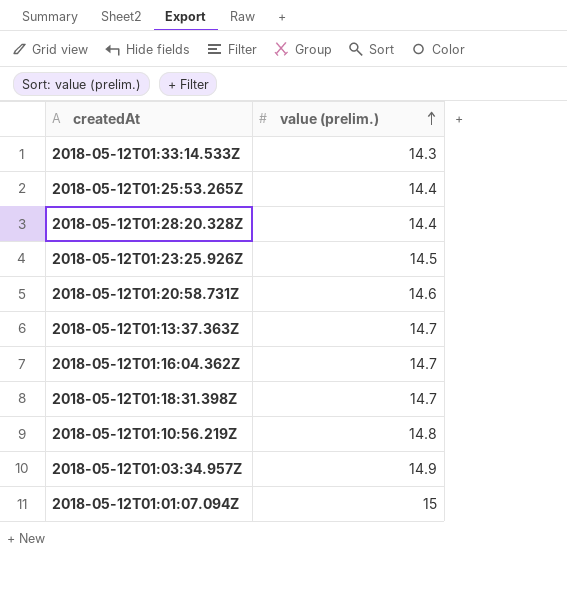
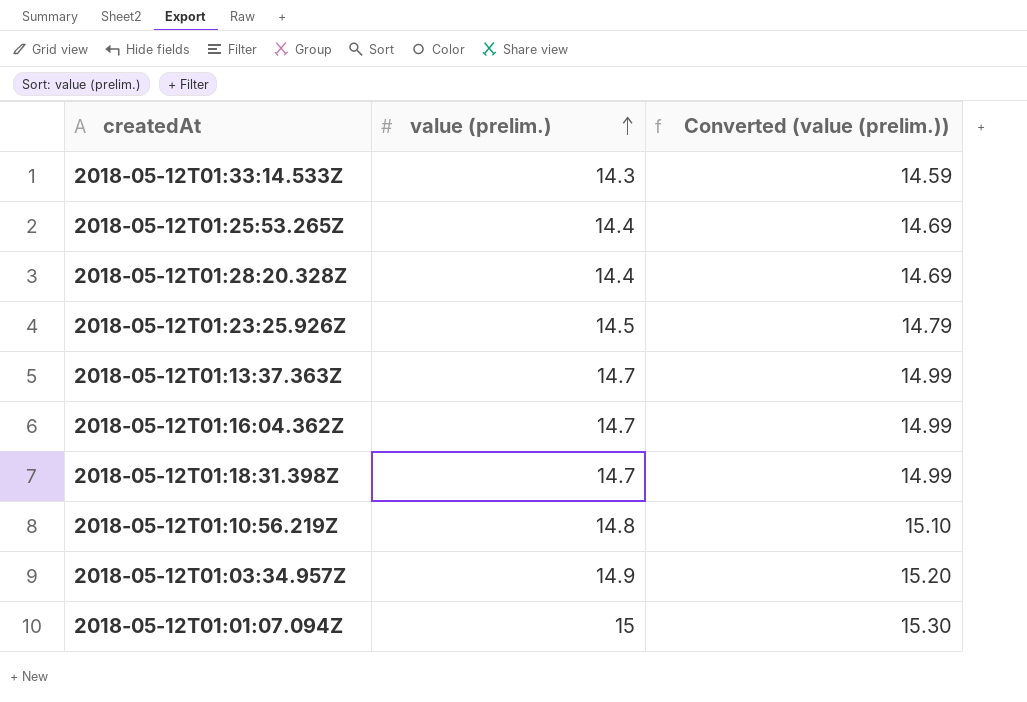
column Converted (value (prelim.)) | formula: none -> [value (prelim.)] * 1.02
row 2018-05-12T01:20:58.731Z: 14.6 -> none

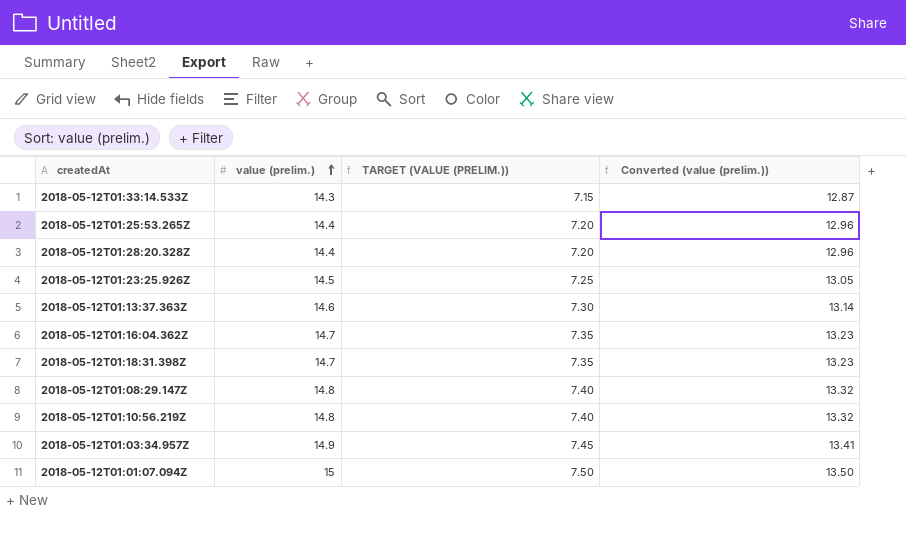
column TARGET (VALUE (PRELIM.)) | formula: none -> [value (prelim.)] * 0.5
column Converted (value (prelim.)) | formula: [value (prelim.)] * 1.02 -> [value (prelim.)] * 0.9
2018-05-12T01:13:37.363Z | value (prelim.): 14.7 -> 14.6
row 2018-05-12T01:08:29.147Z: none -> 14.8 | 7.40 | 13.32

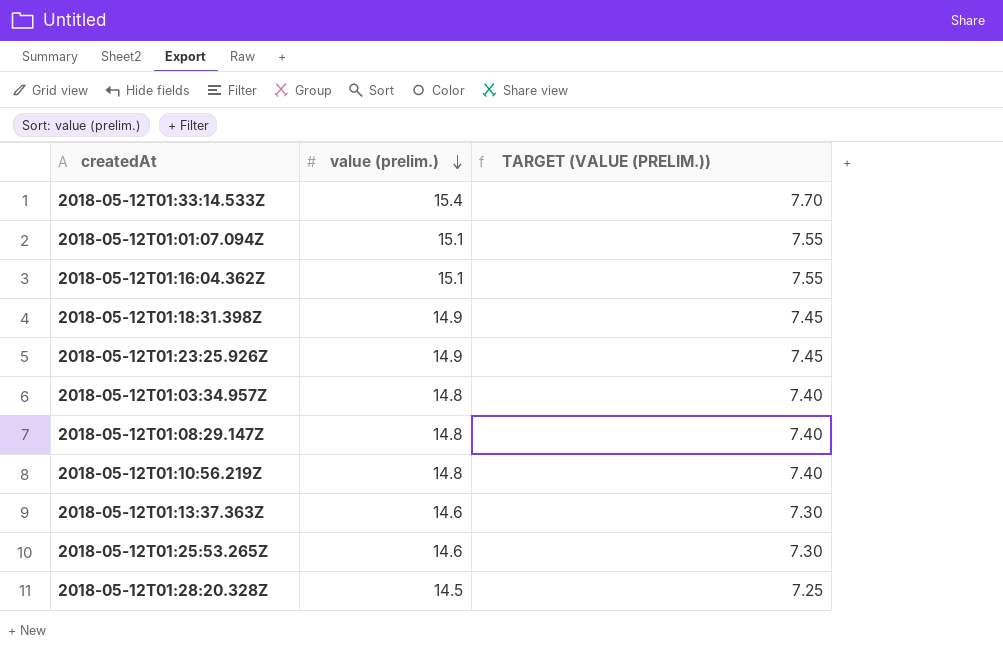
row order: value (prelim.) ascending -> value (prelim.) descending
column Converted (value (prelim.)) | formula: [value (prelim.)] * 0.9 -> none
2018-05-12T01:33:14.533Z | value (prelim.): 14.3 -> 15.4
2018-05-12T01:33:14.533Z | TARGET (VALUE (PRELIM.)): 7.15 -> 7.70
2018-05-12T01:01:07.094Z | value (prelim.): 15 -> 15.1
2018-05-12T01:01:07.094Z | TARGET (VALUE (PRELIM.)): 7.50 -> 7.55
2018-05-12T01:16:04.362Z | value (prelim.): 14.7 -> 15.1
2018-05-12T01:16:04.362Z | TARGET (VALUE (PRELIM.)): 7.35 -> 7.55
2018-05-12T01:18:31.398Z | value (prelim.): 14.7 -> 14.9
2018-05-12T01:18:31.398Z | TARGET (VALUE (PRELIM.)): 7.35 -> 7.45
2018-05-12T01:23:25.926Z | value (prelim.): 14.5 -> 14.9
2018-05-12T01:23:25.926Z | TARGET (VALUE (PRELIM.)): 7.25 -> 7.45
2018-05-12T01:03:34.957Z | value (prelim.): 14.9 -> 14.8
2018-05-12T01:03:34.957Z | TARGET (VALUE (PRELIM.)): 7.45 -> 7.40
2018-05-12T01:25:53.265Z | value (prelim.): 14.4 -> 14.6
2018-05-12T01:25:53.265Z | TARGET (VALUE (PRELIM.)): 7.20 -> 7.30
2018-05-12T01:28:20.328Z | value (prelim.): 14.4 -> 14.5
2018-05-12T01:28:20.328Z | TARGET (VALUE (PRELIM.)): 7.20 -> 7.25

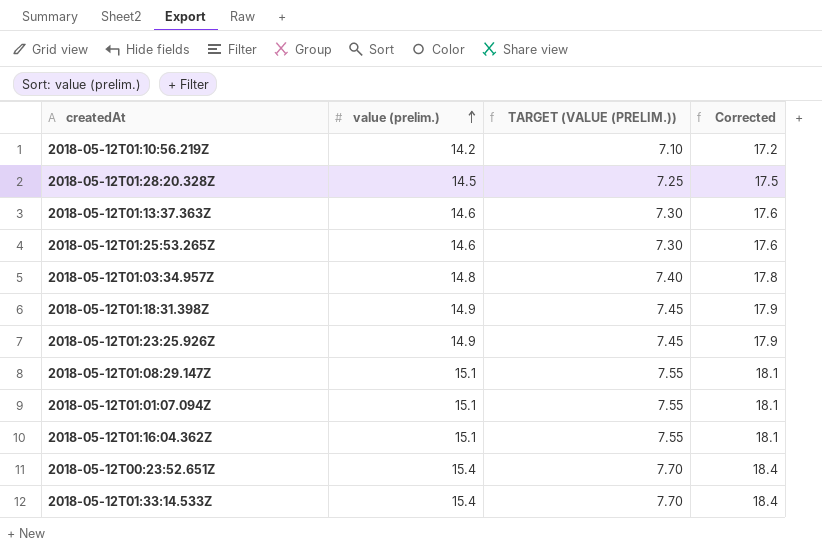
row order: value (prelim.) descending -> value (prelim.) ascending
column Corrected | formula: none -> [value (prelim.)] + 3
2018-05-12T01:10:56.219Z | value (prelim.): 14.8 -> 14.2
2018-05-12T01:10:56.219Z | TARGET (VALUE (PRELIM.)): 7.40 -> 7.10
2018-05-12T01:08:29.147Z | value (prelim.): 14.8 -> 15.1
2018-05-12T01:08:29.147Z | TARGET (VALUE (PRELIM.)): 7.40 -> 7.55
row 2018-05-12T00:23:52.651Z: none -> 15.4 | 7.70 | 18.4

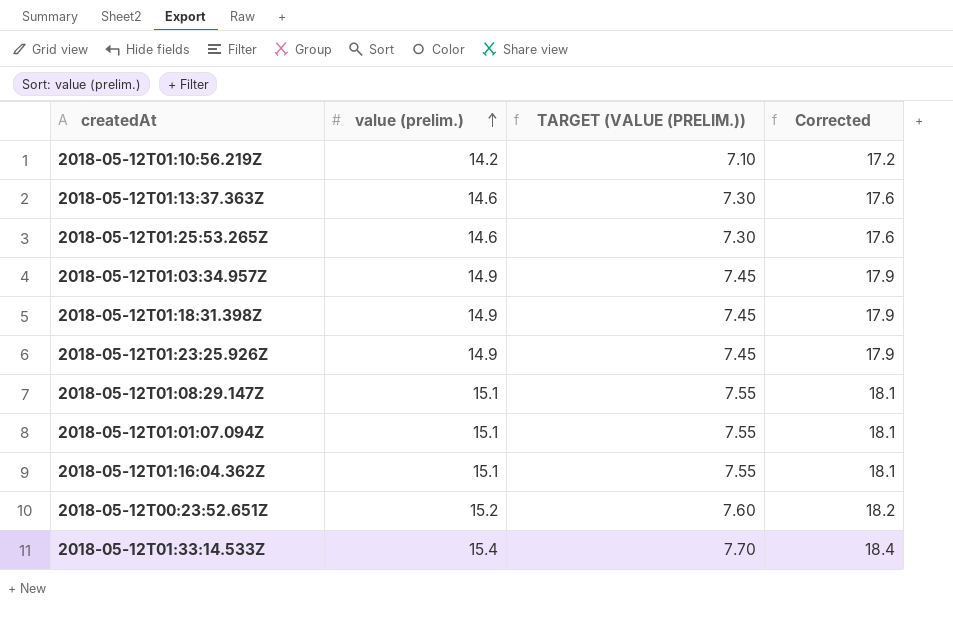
row 2018-05-12T01:28:20.328Z: 14.5 | 7.25 | 17.5 -> none
2018-05-12T01:03:34.957Z | value (prelim.): 14.8 -> 14.9
2018-05-12T01:03:34.957Z | TARGET (VALUE (PRELIM.)): 7.40 -> 7.45
2018-05-12T01:03:34.957Z | Corrected: 17.8 -> 17.9
2018-05-12T00:23:52.651Z | value (prelim.): 15.4 -> 15.2
2018-05-12T00:23:52.651Z | TARGET (VALUE (PRELIM.)): 7.70 -> 7.60
2018-05-12T00:23:52.651Z | Corrected: 18.4 -> 18.2

